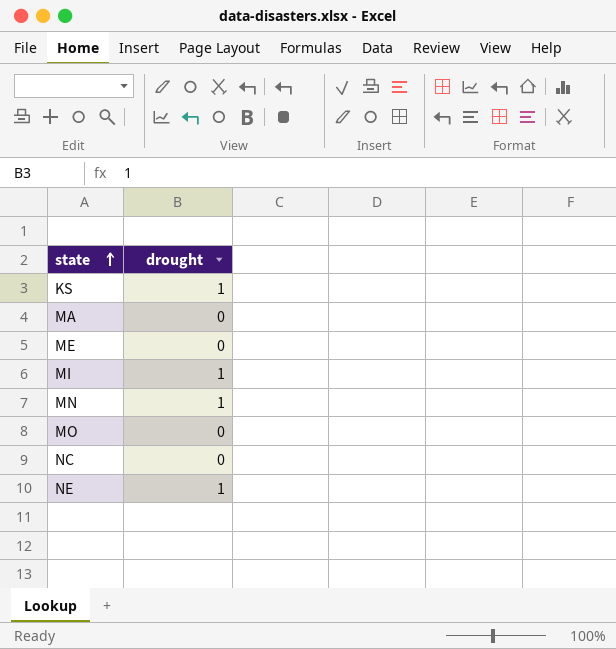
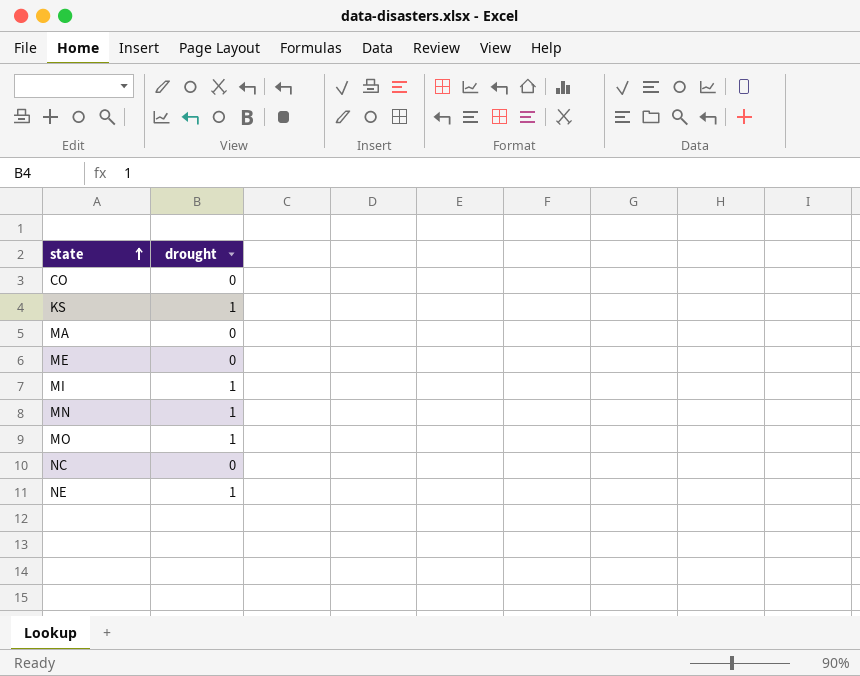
row CO: none -> 0
MO | drought: 0 -> 1

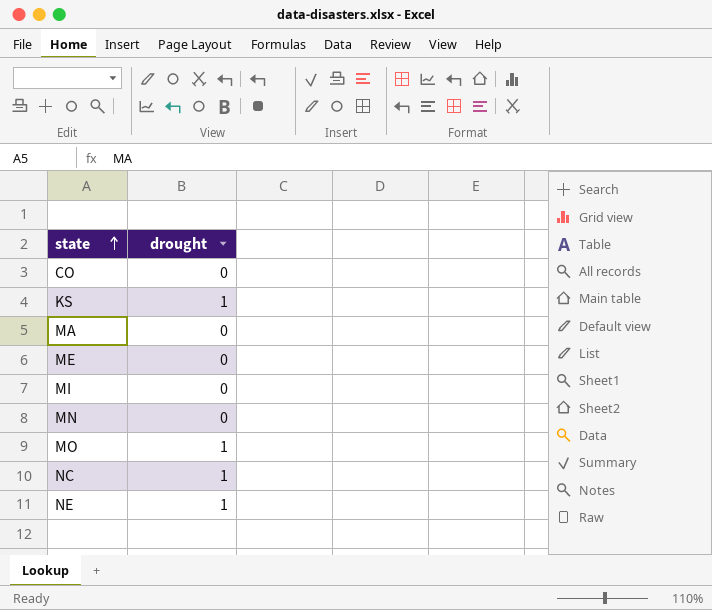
MI | drought: 1 -> 0
MN | drought: 1 -> 0
NC | drought: 0 -> 1

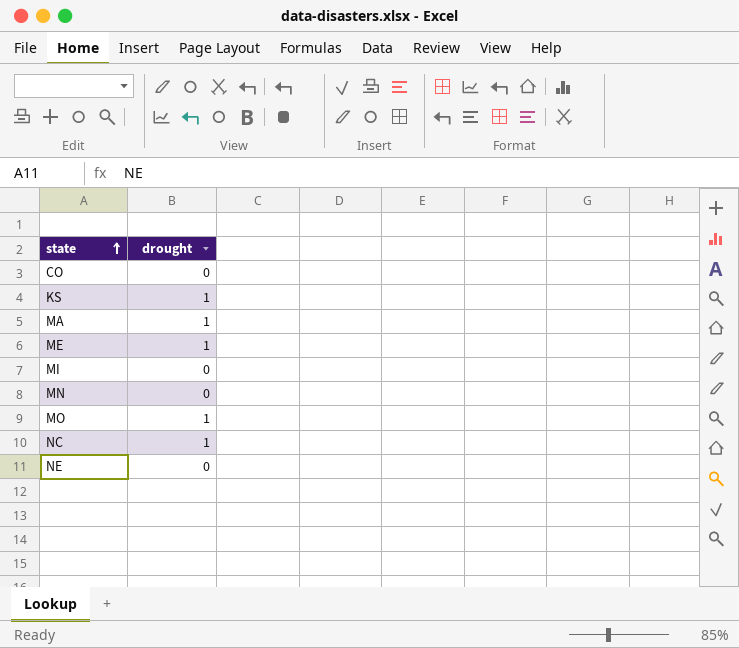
MA | drought: 0 -> 1
ME | drought: 0 -> 1
NE | drought: 1 -> 0

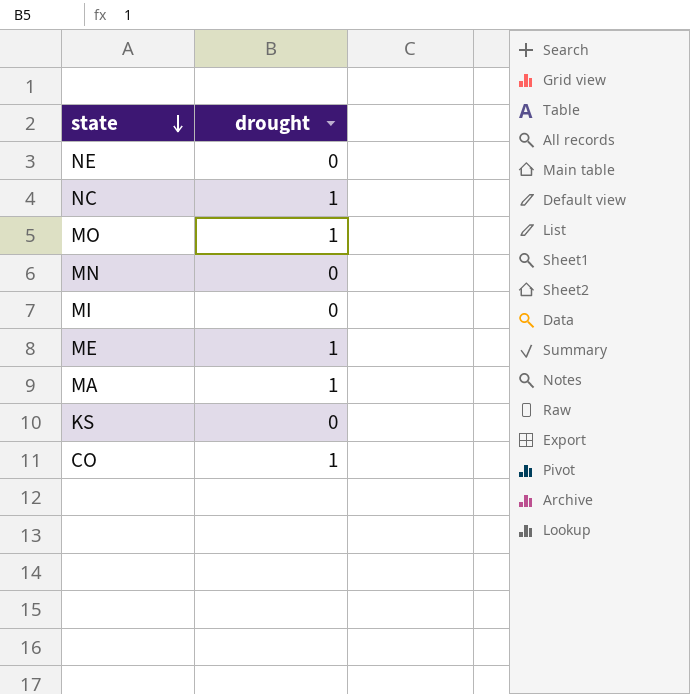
row order: state ascending -> state descending
KS | drought: 1 -> 0
CO | drought: 0 -> 1

